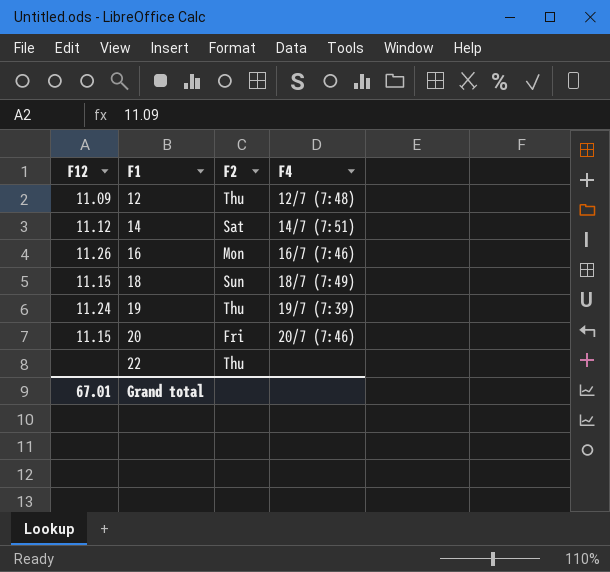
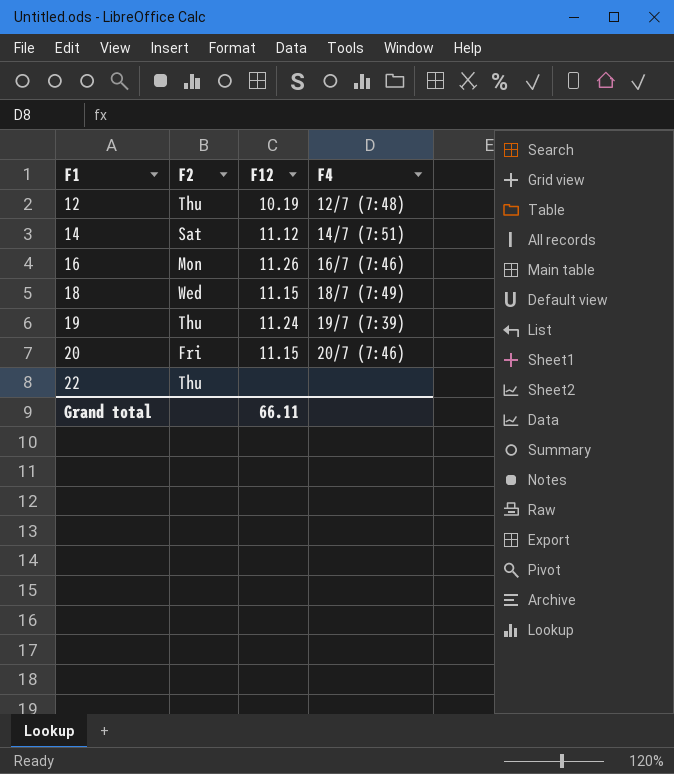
column F12 | position: 1 -> 3
12 | F12: 11.09 -> 10.19
18 | F2: Sun -> Wed
Grand total | F12: 67.01 -> 66.11

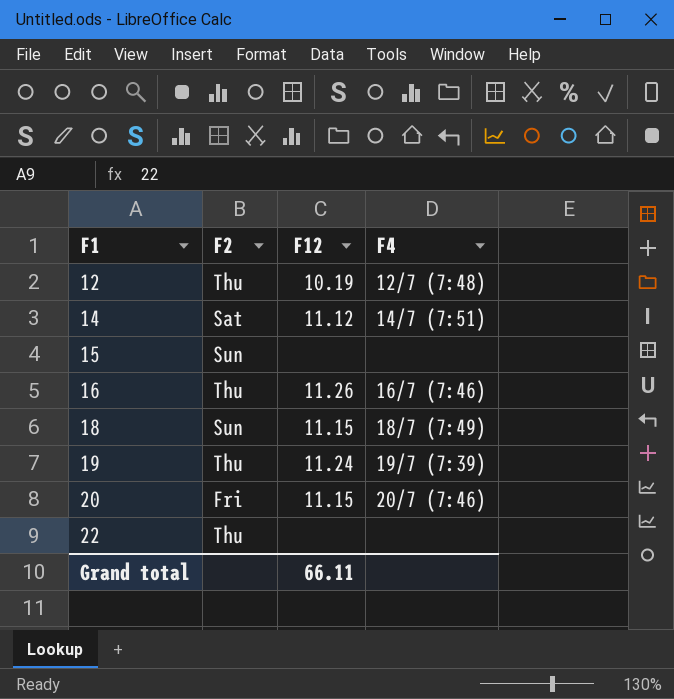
row 15: none -> Sun | none | none
16 | F2: Mon -> Thu
18 | F2: Wed -> Sun

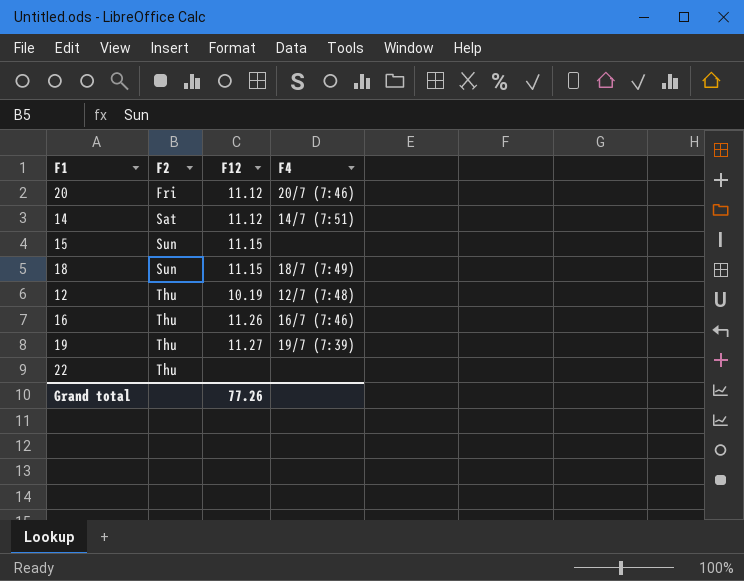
row order: F1 ascending -> F2 ascending
20 | F12: 11.15 -> 11.12
15 | F12: none -> 11.15
19 | F12: 11.24 -> 11.27
Grand total | F12: 66.11 -> 77.26

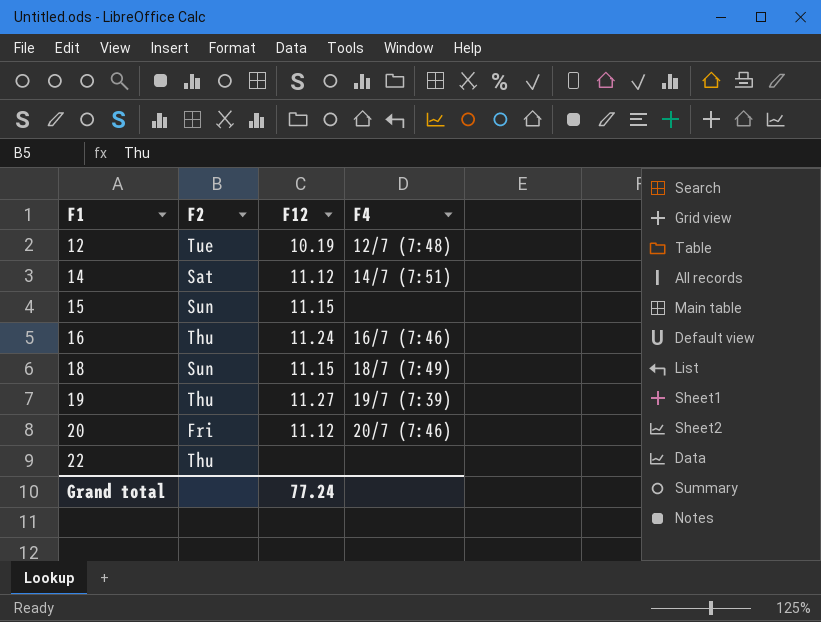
row order: F2 ascending -> F1 ascending
12 | F2: Thu -> Tue
16 | F12: 11.26 -> 11.24
Grand total | F12: 77.26 -> 77.24

